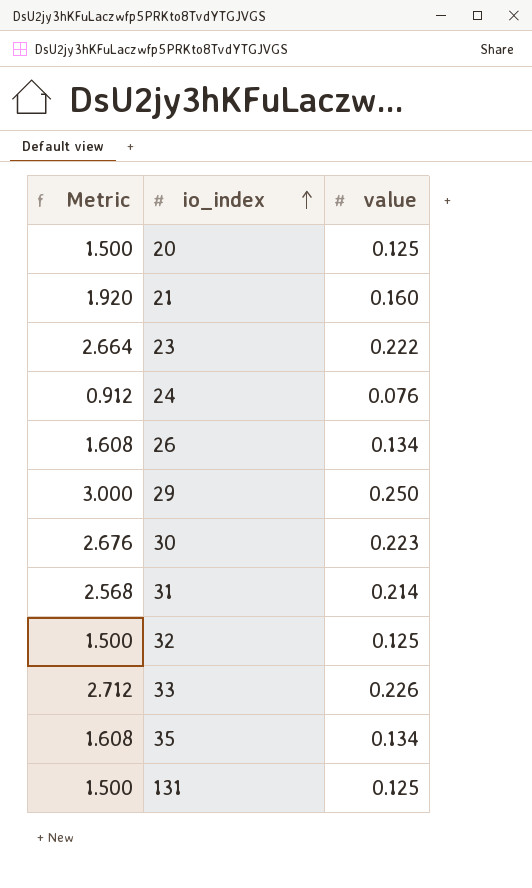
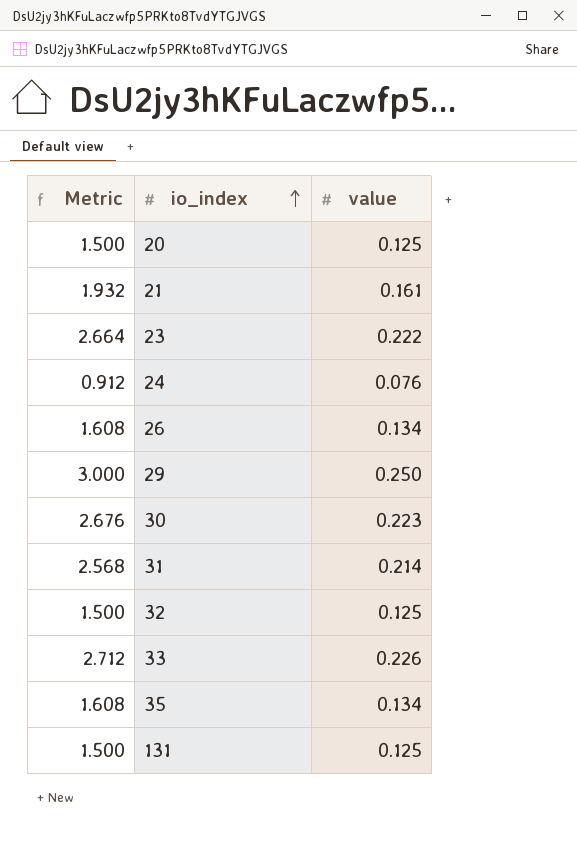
21 | Metric: 1.920 -> 1.932
21 | value: 0.160 -> 0.161

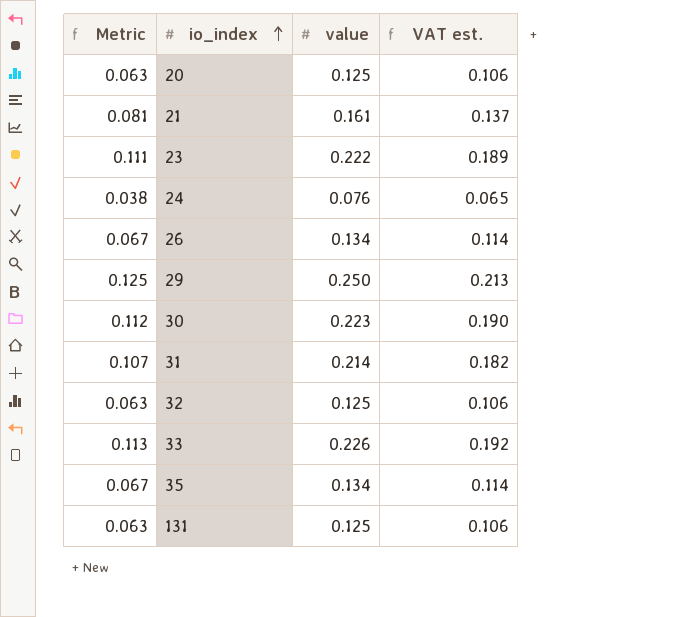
column Metric | formula: [value] * 12 -> [value] * 0.5
column VAT est. | formula: none -> [value] * 0.85

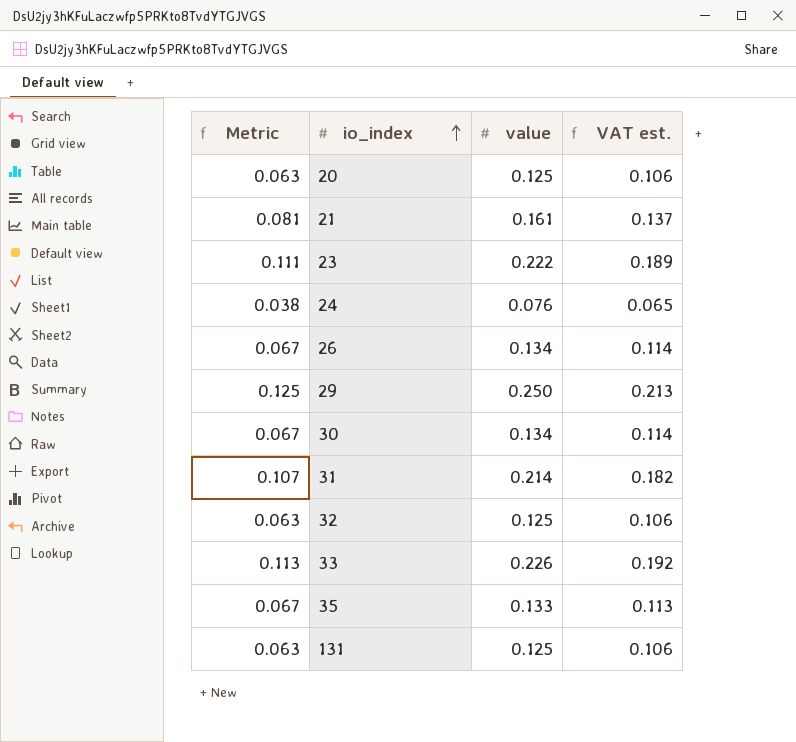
30 | Metric: 0.112 -> 0.067
30 | value: 0.223 -> 0.134
30 | VAT est.: 0.190 -> 0.114
35 | value: 0.134 -> 0.133
35 | VAT est.: 0.114 -> 0.113

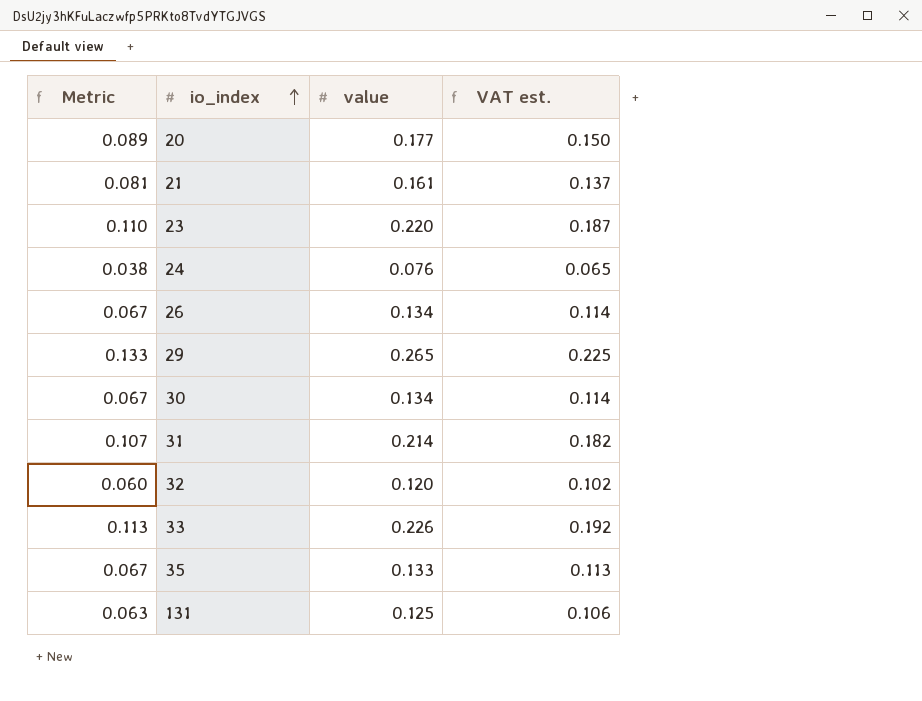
20 | Metric: 0.063 -> 0.089
20 | value: 0.125 -> 0.177
20 | VAT est.: 0.106 -> 0.150
23 | Metric: 0.111 -> 0.110
23 | value: 0.222 -> 0.220
23 | VAT est.: 0.189 -> 0.187
29 | Metric: 0.125 -> 0.133
29 | value: 0.250 -> 0.265
29 | VAT est.: 0.213 -> 0.225
32 | Metric: 0.063 -> 0.060
32 | value: 0.125 -> 0.120
32 | VAT est.: 0.106 -> 0.102

